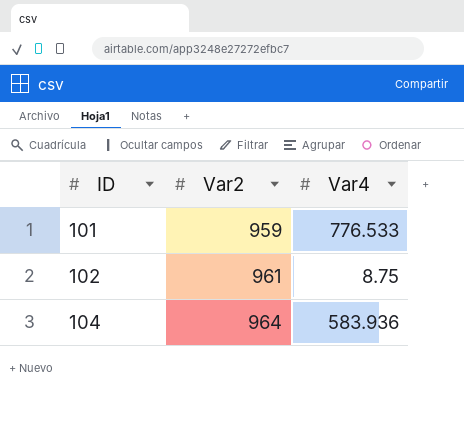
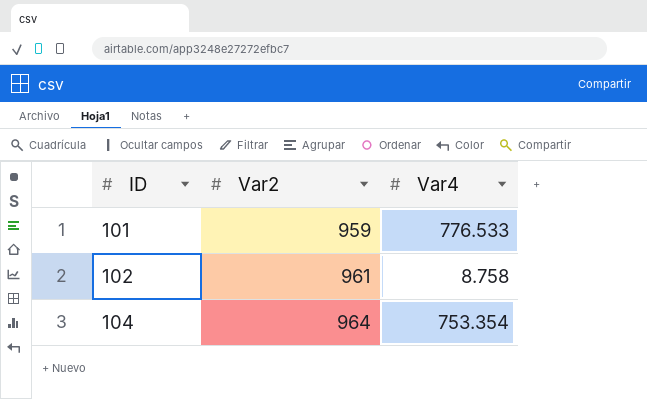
102 | Var4: 8.75 -> 8.758
104 | Var4: 583.936 -> 753.354

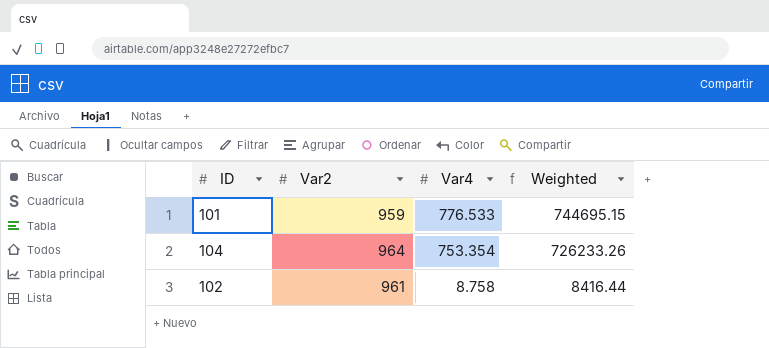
row order: ID ascending -> Var4 descending
column Weighted | formula: none -> [Var2] * [Var4]

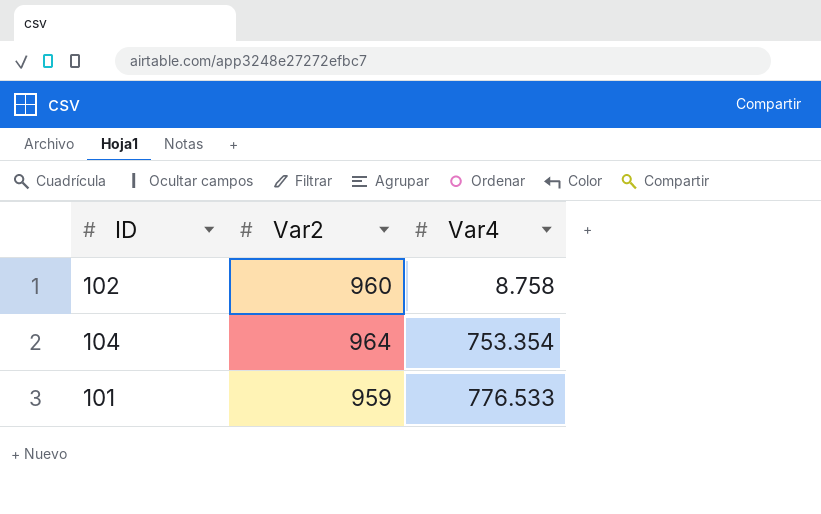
row order: Var4 descending -> Var4 ascending
column Weighted | formula: [Var2] * [Var4] -> none
102 | Var2: 961 -> 960

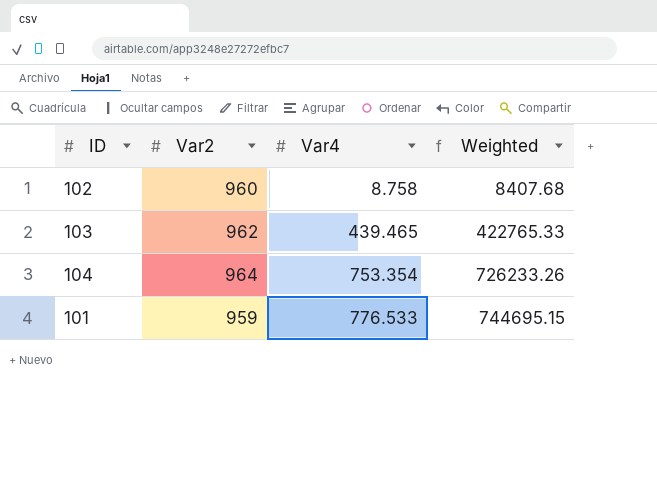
column Weighted | formula: none -> [Var2] * [Var4]
row 103: none -> 962 | 439.465 | 422765.33

